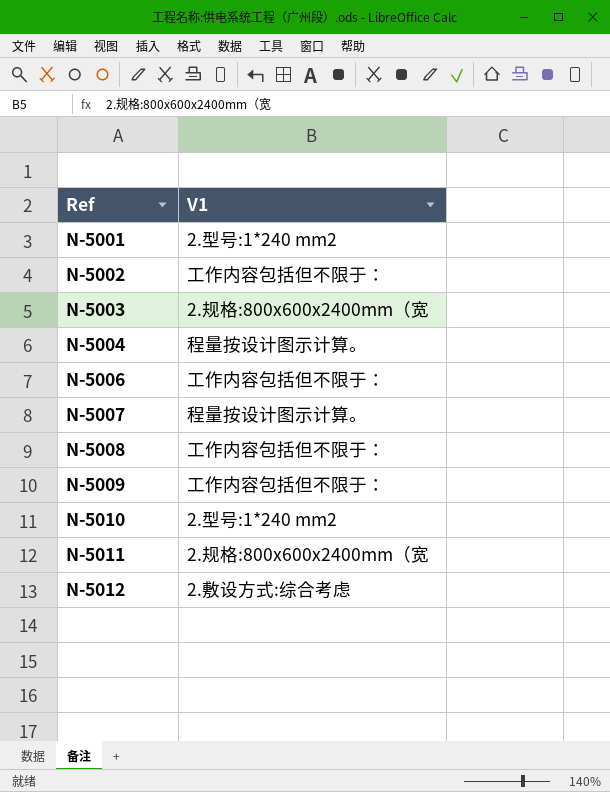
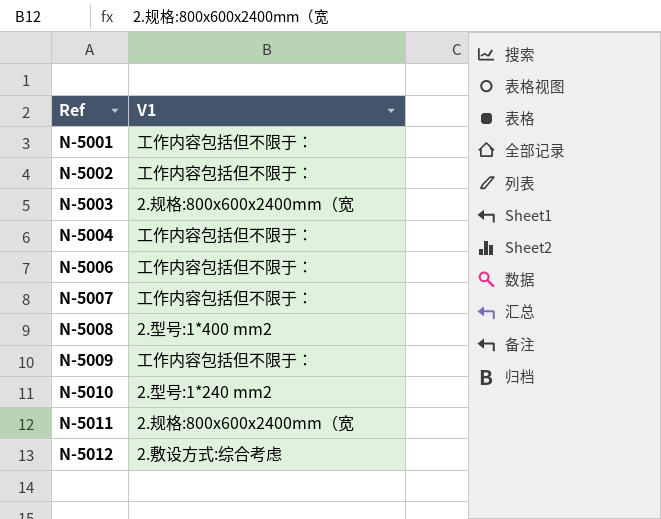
N-5001 | V1: 2.型号:1*240 mm2 -> 工作内容包括但不限于：
N-5004 | V1: 程量按设计图示计算。 -> 工作内容包括但不限于：
N-5007 | V1: 程量按设计图示计算。 -> 工作内容包括但不限于：
N-5008 | V1: 工作内容包括但不限于： -> 2.型号:1*400 mm2

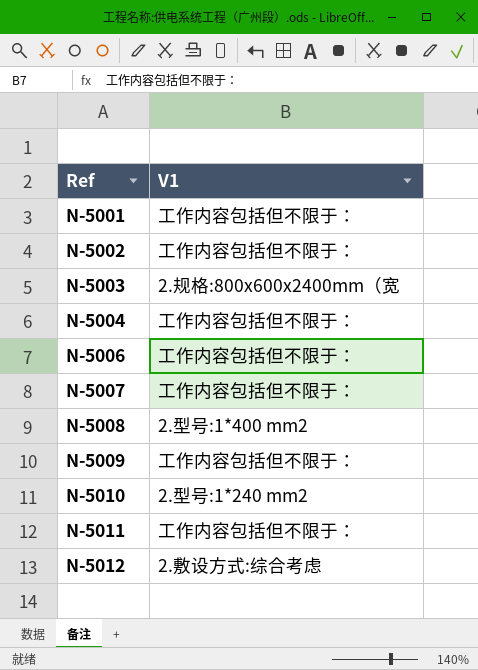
N-5011 | V1: 2.规格:800x600x2400mm（宽 -> 工作内容包括但不限于：

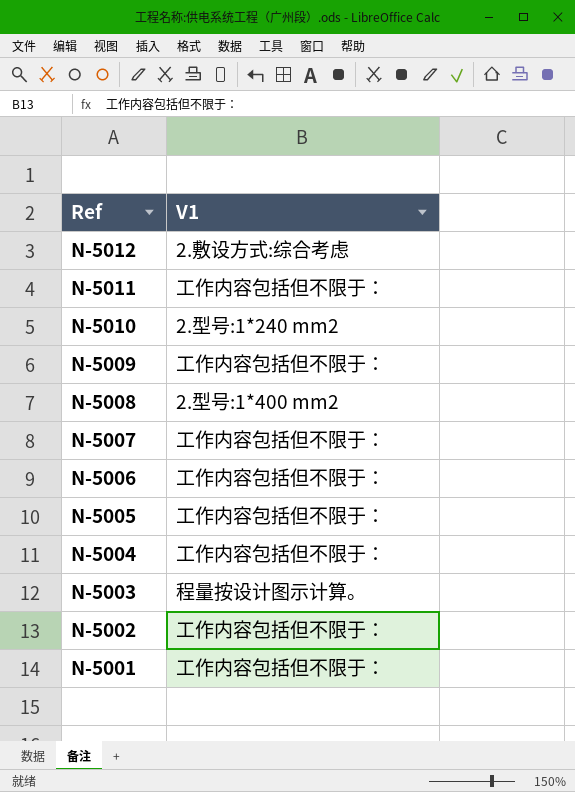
row order: Ref ascending -> Ref descending
row N-5005: none -> 工作内容包括但不限于：
N-5003 | V1: 2.规格:800x600x2400mm（宽 -> 程量按设计图示计算。

